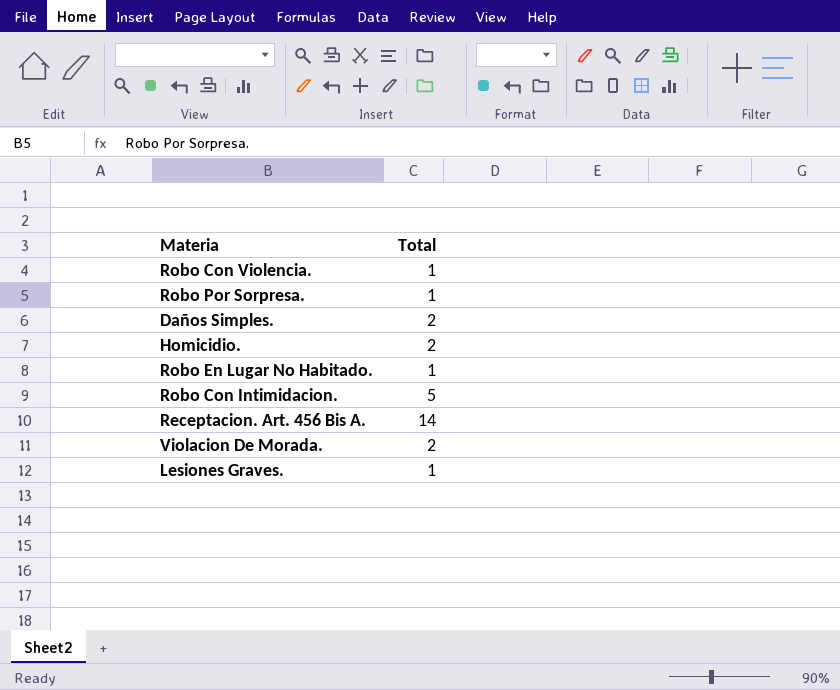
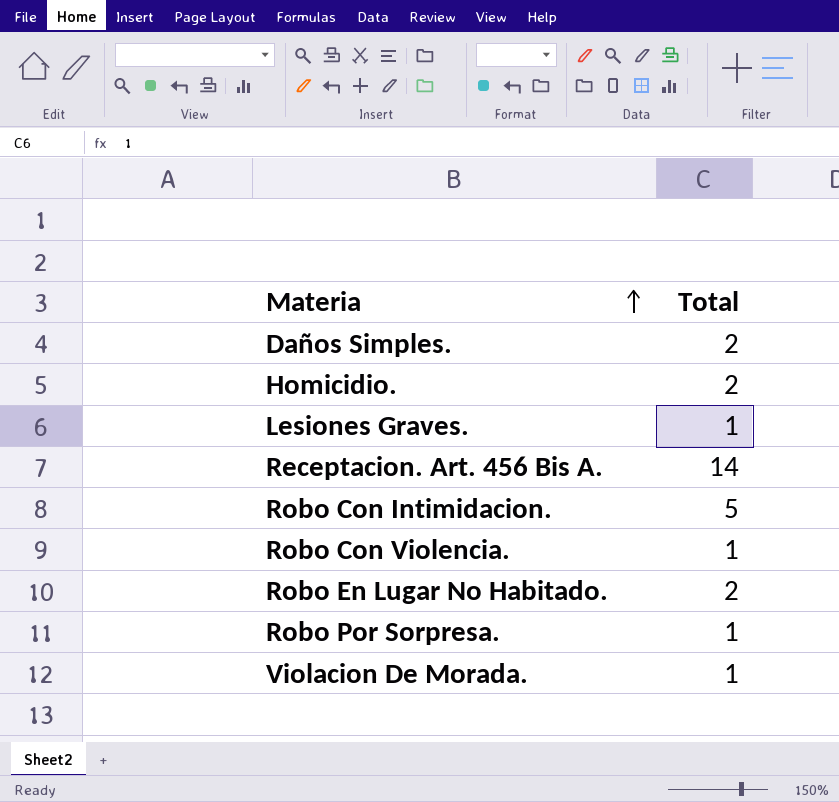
row order: none -> Materia ascending
Robo En Lugar No Habitado. | Total: 1 -> 2
Violacion De Morada. | Total: 2 -> 1

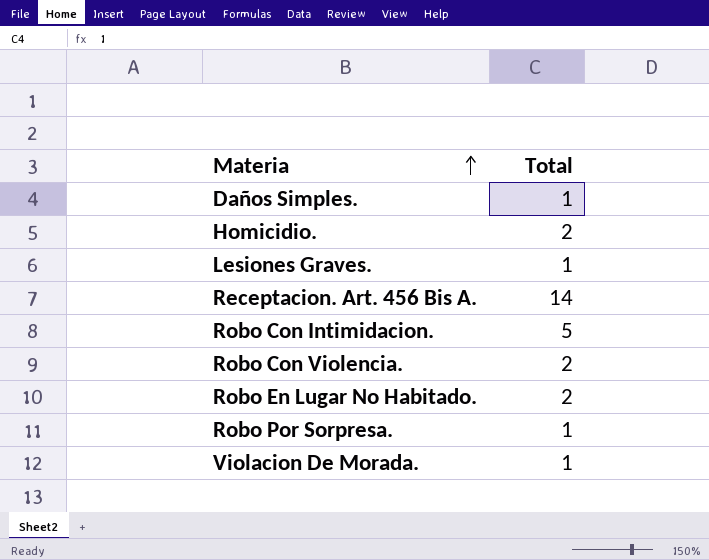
Daños Simples. | Total: 2 -> 1
Robo Con Violencia. | Total: 1 -> 2

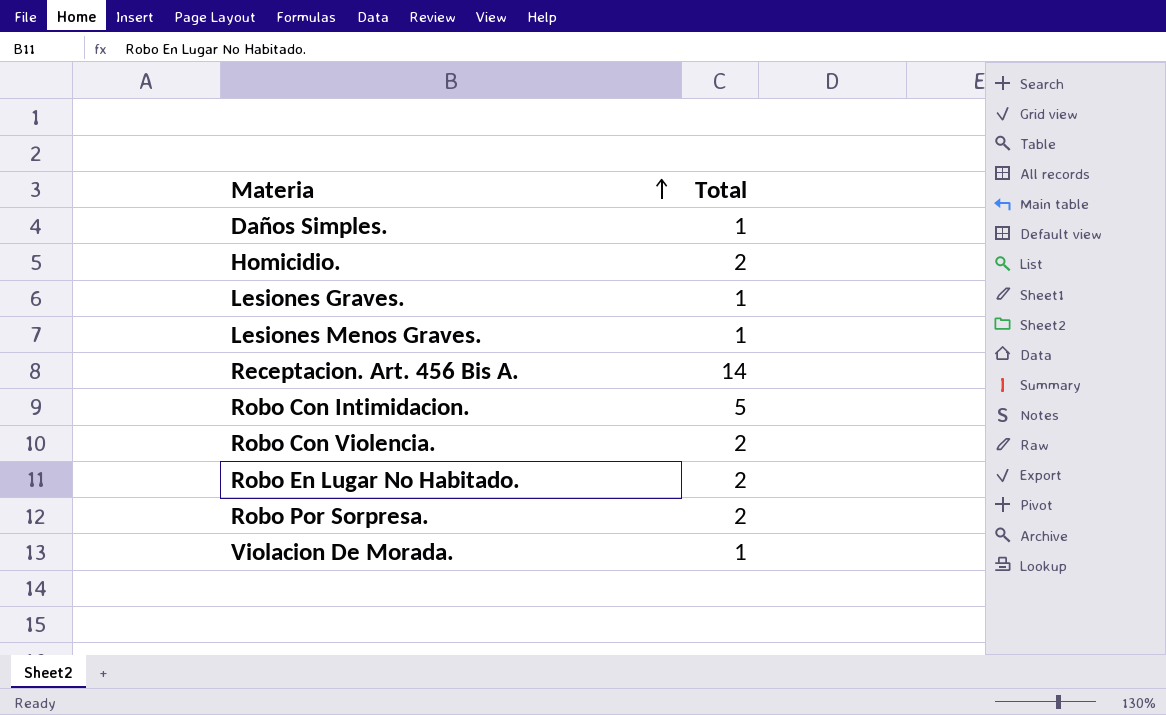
row Lesiones Menos Graves.: none -> 1
Robo Por Sorpresa. | Total: 1 -> 2

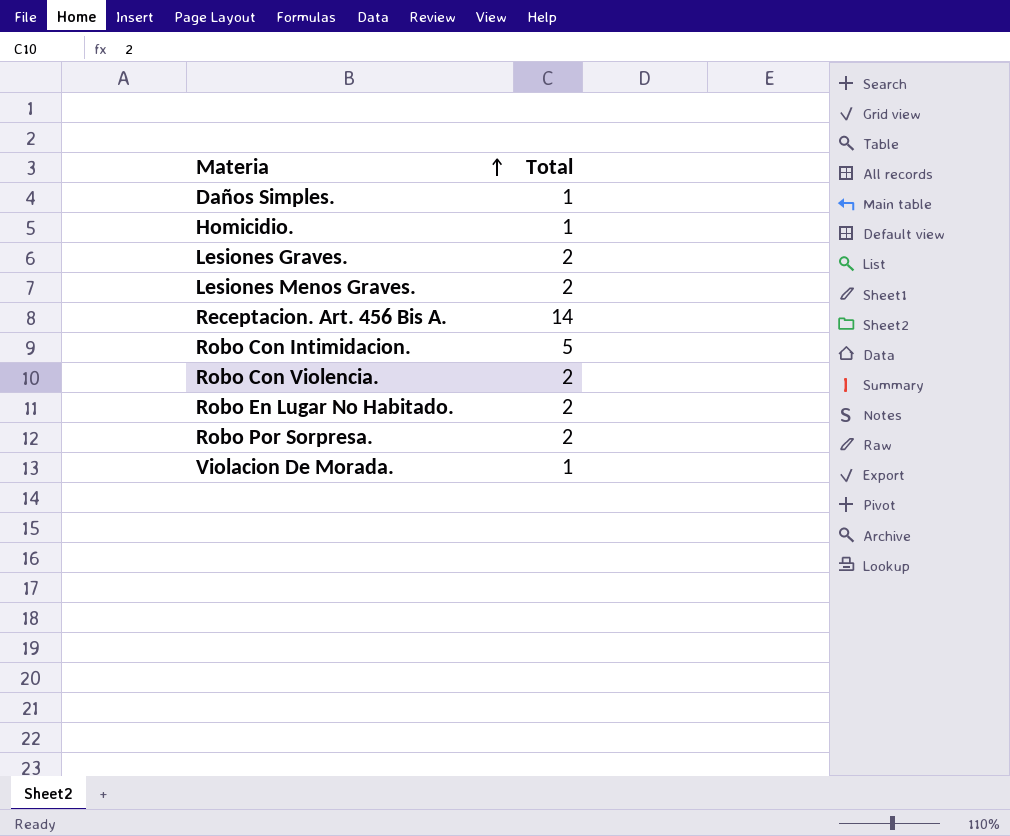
Homicidio. | Total: 2 -> 1
Lesiones Graves. | Total: 1 -> 2
Lesiones Menos Graves. | Total: 1 -> 2

